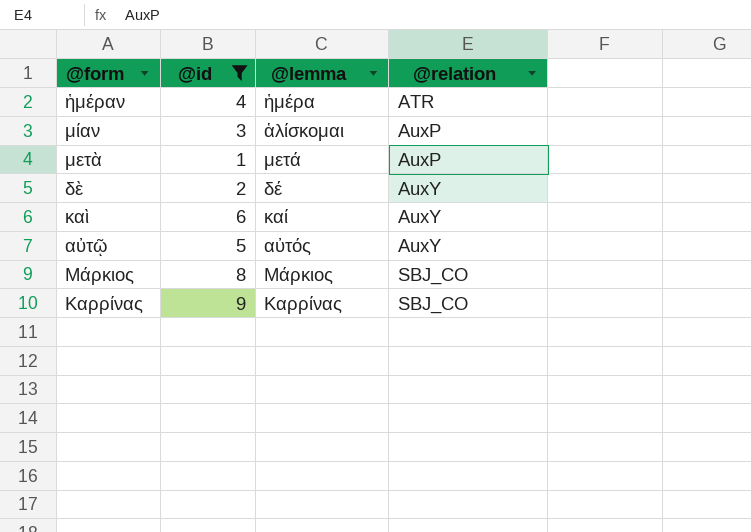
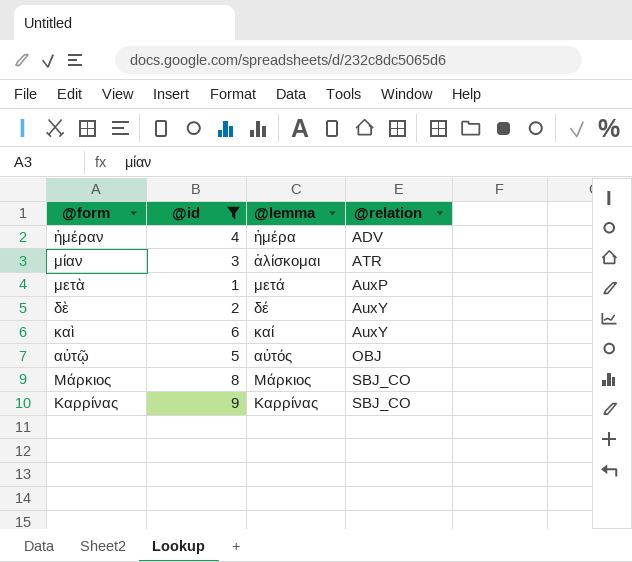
ἡμέραν | @relation: ATR -> ADV
μίαν | @relation: AuxP -> ATR
αὐτῷ | @relation: AuxY -> OBJ

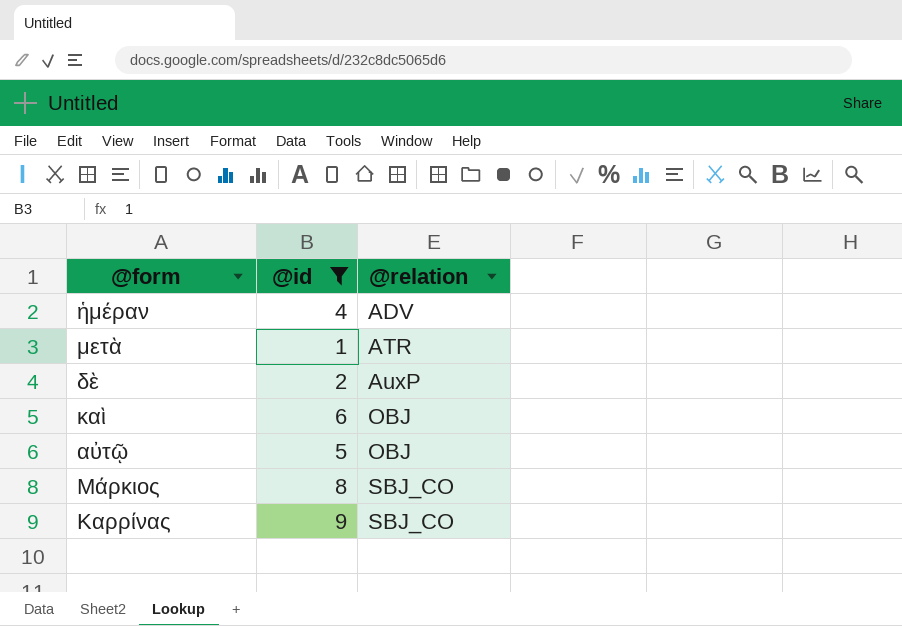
column @lemma | position: 3 -> none
row μίαν: 3 | ἁλίσκομαι | ATR -> none
μετὰ | @relation: AuxP -> ATR
δὲ | @relation: AuxY -> AuxP
καὶ | @relation: AuxY -> OBJ

